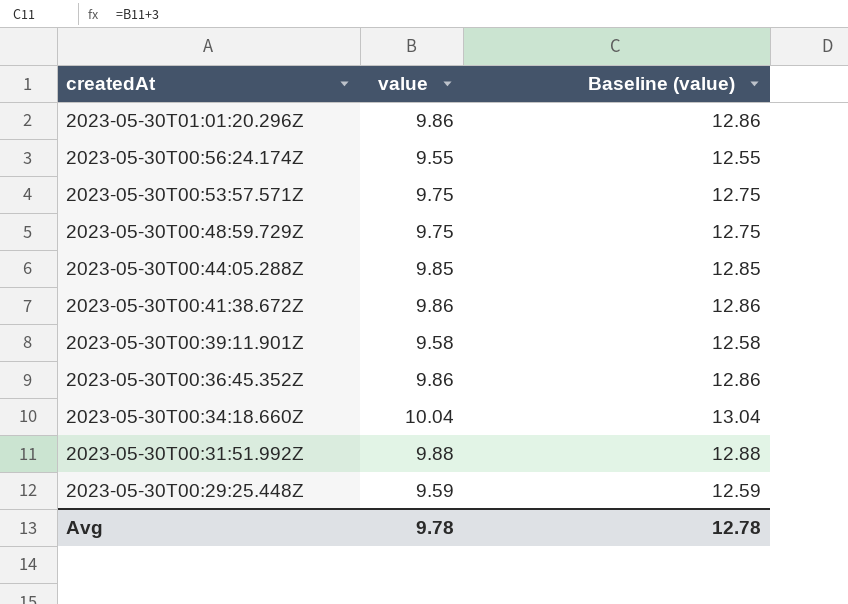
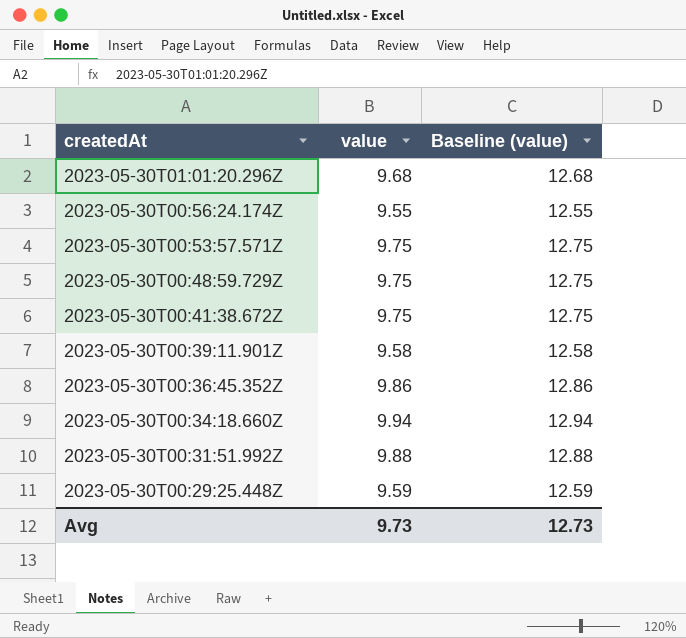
row 2023-05-30T00:44:05.288Z: 9.85 | 12.85 -> none
2023-05-30T01:01:20.296Z | value: 9.86 -> 9.68
2023-05-30T01:01:20.296Z | Baseline (value): 12.86 -> 12.68
2023-05-30T00:41:38.672Z | value: 9.86 -> 9.75
2023-05-30T00:41:38.672Z | Baseline (value): 12.86 -> 12.75
2023-05-30T00:34:18.660Z | value: 10.04 -> 9.94
2023-05-30T00:34:18.660Z | Baseline (value): 13.04 -> 12.94
Avg | value: 9.78 -> 9.73
Avg | Baseline (value): 12.78 -> 12.73

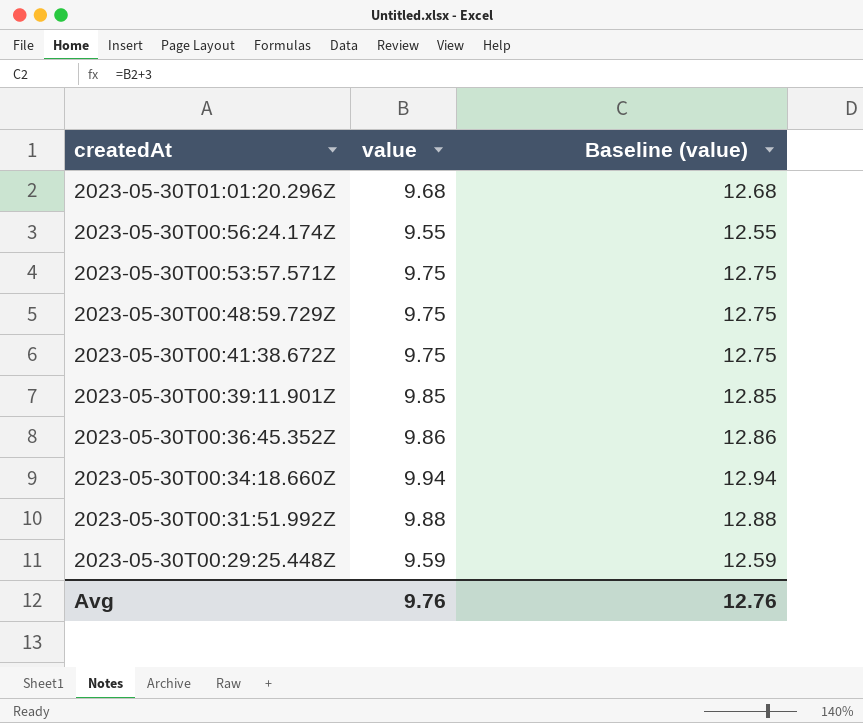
2023-05-30T00:39:11.901Z | value: 9.58 -> 9.85
2023-05-30T00:39:11.901Z | Baseline (value): 12.58 -> 12.85
Avg | value: 9.73 -> 9.76
Avg | Baseline (value): 12.73 -> 12.76

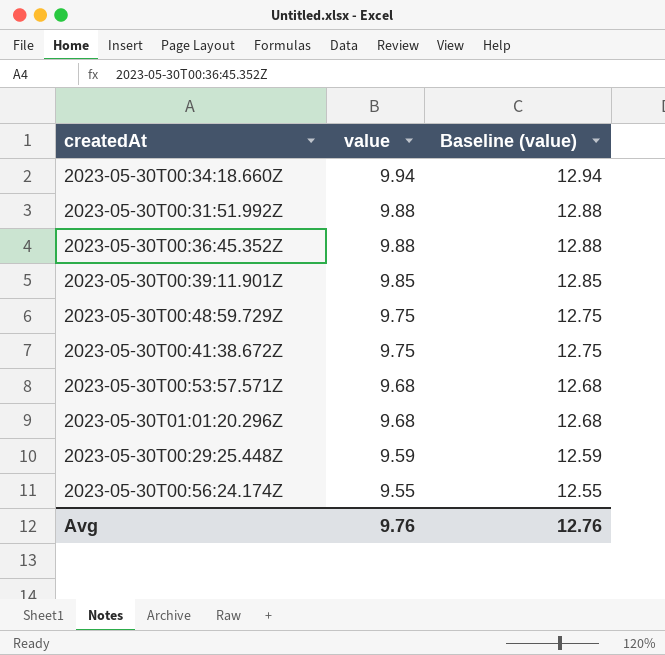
row order: createdAt descending -> value descending
2023-05-30T00:36:45.352Z | value: 9.86 -> 9.88
2023-05-30T00:36:45.352Z | Baseline (value): 12.86 -> 12.88
2023-05-30T00:53:57.571Z | value: 9.75 -> 9.68
2023-05-30T00:53:57.571Z | Baseline (value): 12.75 -> 12.68

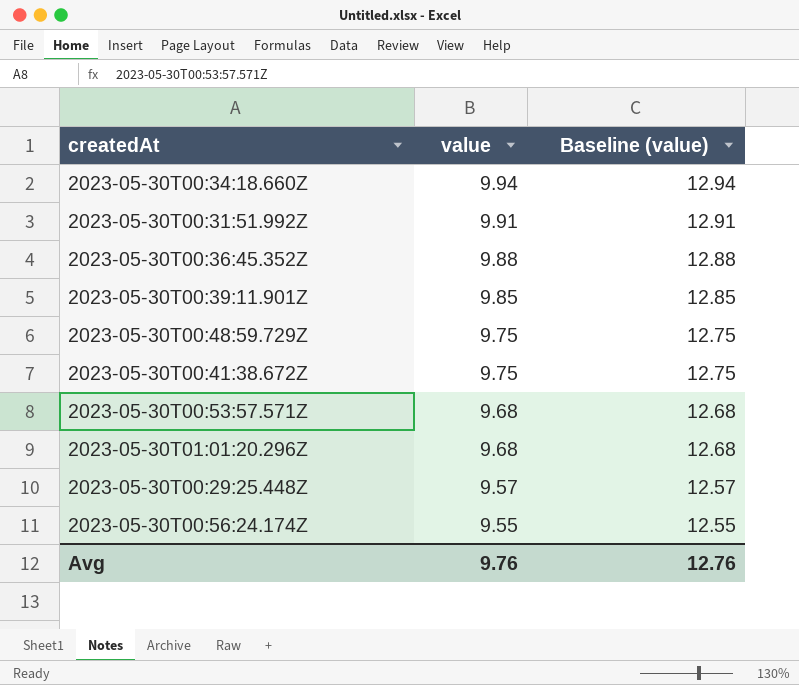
2023-05-30T00:31:51.992Z | value: 9.88 -> 9.91
2023-05-30T00:31:51.992Z | Baseline (value): 12.88 -> 12.91
2023-05-30T00:29:25.448Z | value: 9.59 -> 9.57
2023-05-30T00:29:25.448Z | Baseline (value): 12.59 -> 12.57

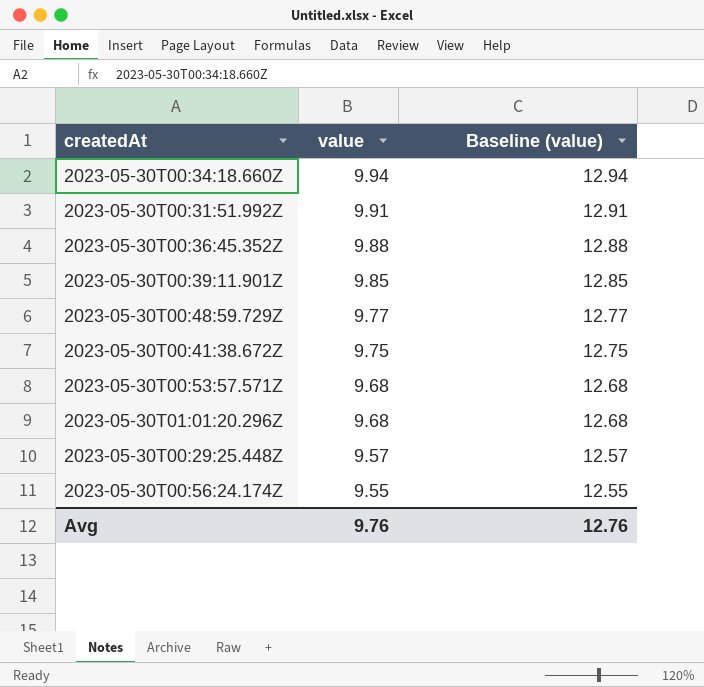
2023-05-30T00:48:59.729Z | value: 9.75 -> 9.77
2023-05-30T00:48:59.729Z | Baseline (value): 12.75 -> 12.77

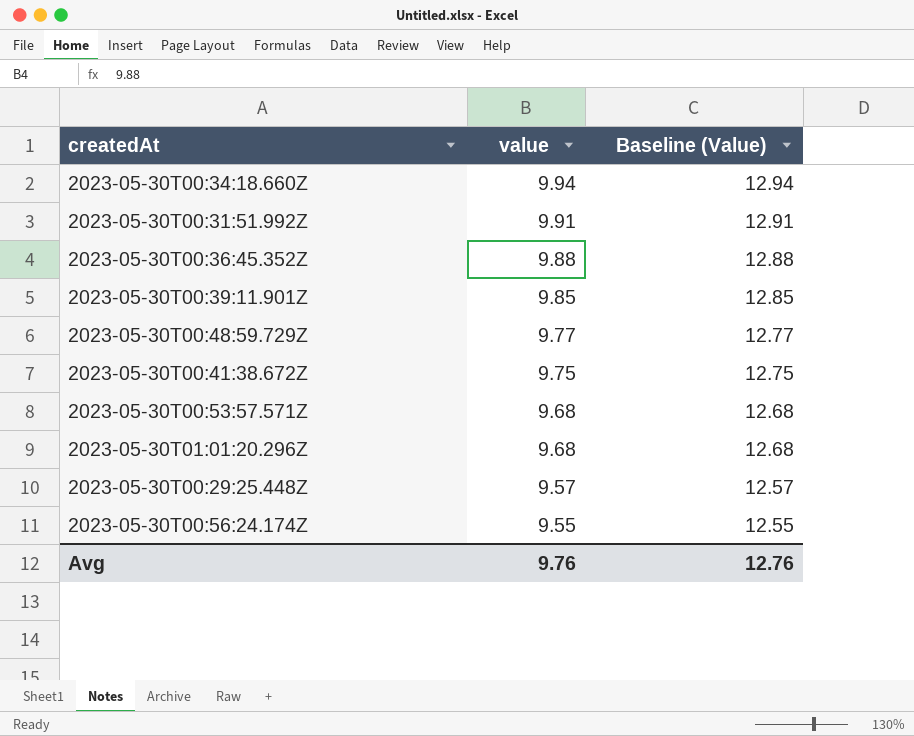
column name: Baseline (value) -> Baseline (Value)

